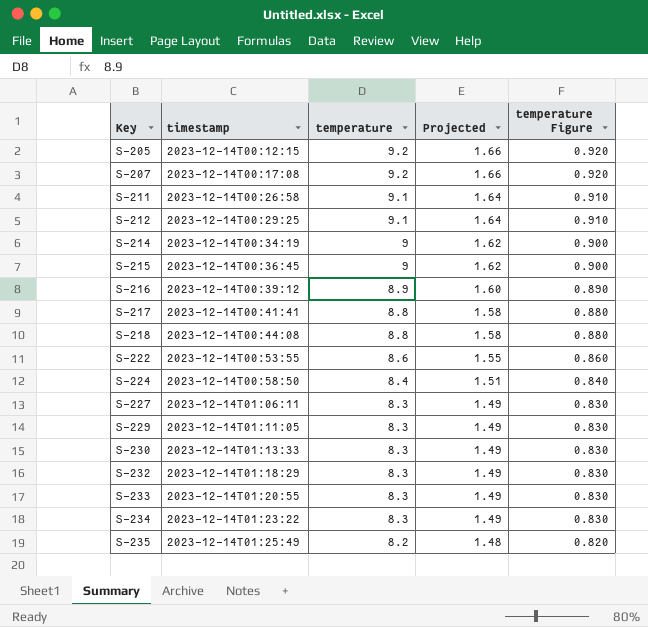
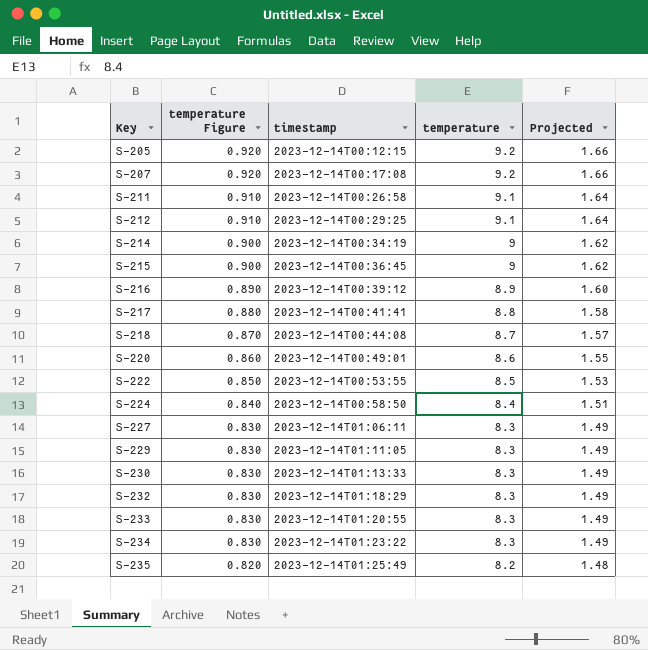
column temperature Figure | position: 5 -> 2
S-218 | temperature Figure: 0.880 -> 0.870
S-218 | temperature: 8.8 -> 8.7
S-218 | Projected: 1.58 -> 1.57
row S-220: none -> 0.860 | 2023-12-14T00:49:01 | 8.6 | 1.55
S-222 | temperature Figure: 0.860 -> 0.850
S-222 | temperature: 8.6 -> 8.5
S-222 | Projected: 1.55 -> 1.53

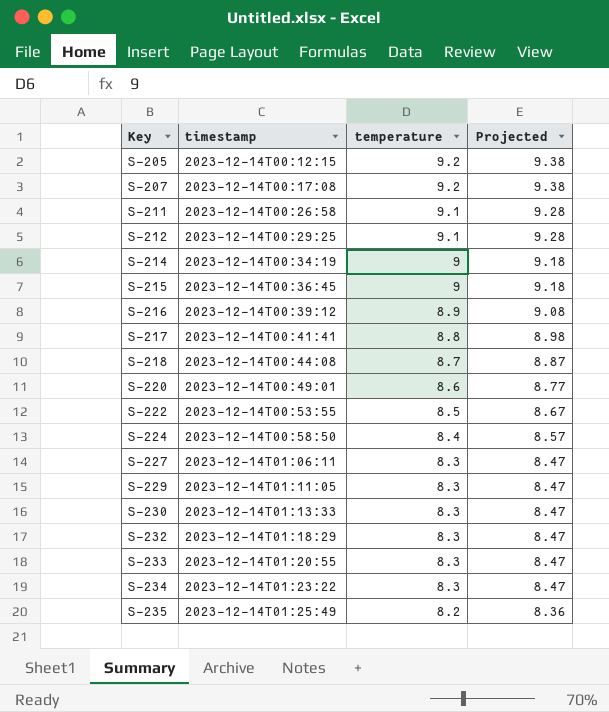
column temperature Figure | formula: [temperature] * 0.1 -> none
column Projected | formula: [temperature] * 0.18 -> [temperature] * 1.02

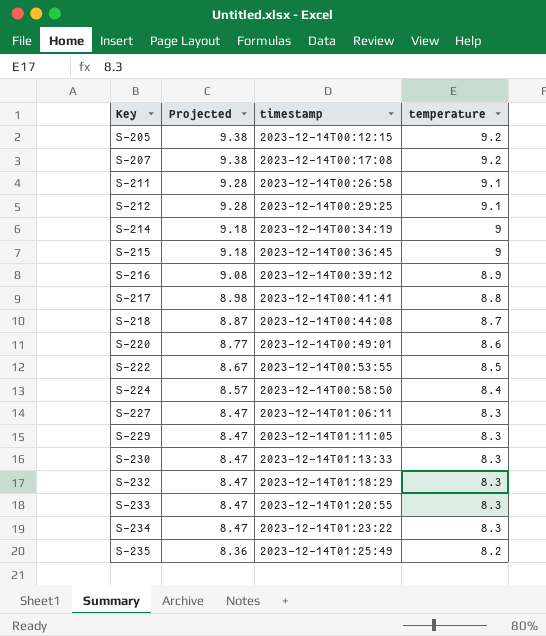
column Projected | position: 4 -> 2

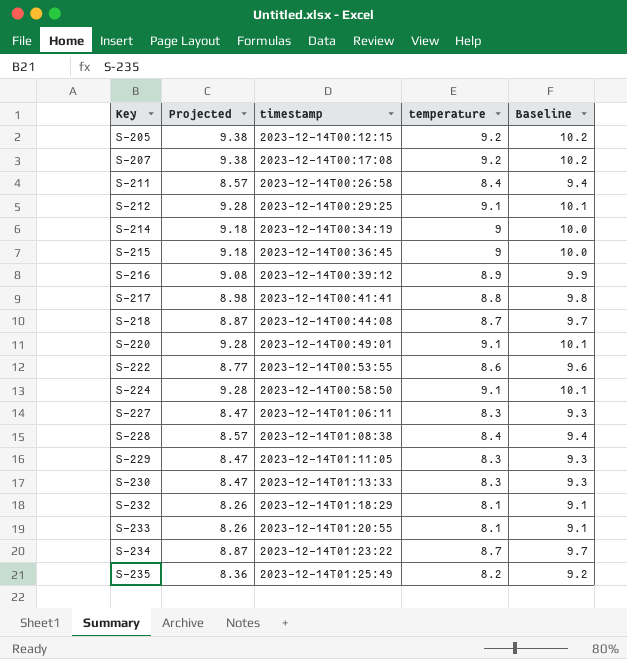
column Baseline | formula: none -> [temperature] + 1
S-211 | Projected: 9.28 -> 8.57
S-211 | temperature: 9.1 -> 8.4
S-220 | Projected: 8.77 -> 9.28
S-220 | temperature: 8.6 -> 9.1
S-222 | Projected: 8.67 -> 8.77
S-222 | temperature: 8.5 -> 8.6
S-224 | Projected: 8.57 -> 9.28
S-224 | temperature: 8.4 -> 9.1
row S-228: none -> 8.57 | 2023-12-14T01:08:38 | 8.4 | 9.4
S-232 | Projected: 8.47 -> 8.26
S-232 | temperature: 8.3 -> 8.1
S-233 | Projected: 8.47 -> 8.26
S-233 | temperature: 8.3 -> 8.1
S-234 | Projected: 8.47 -> 8.87
S-234 | temperature: 8.3 -> 8.7

